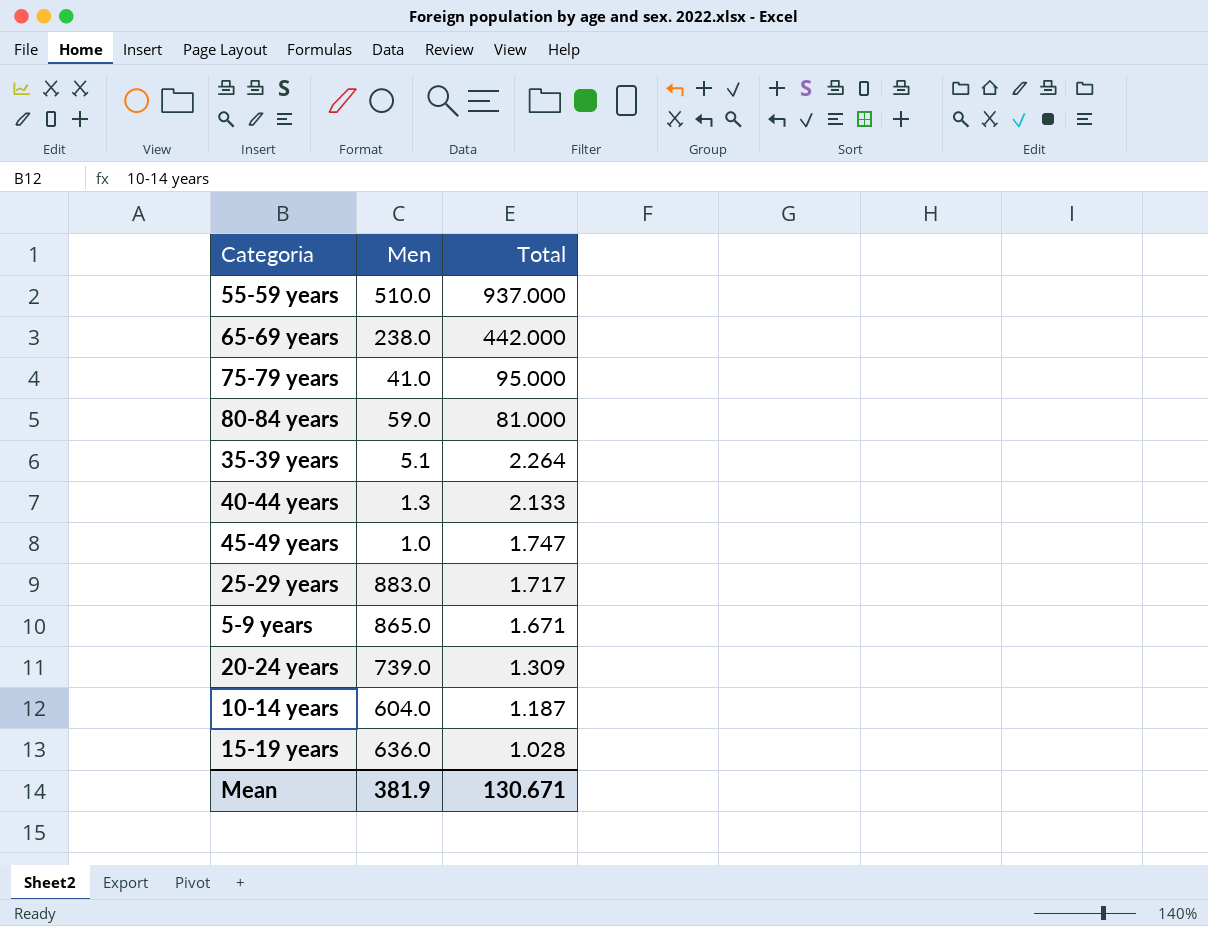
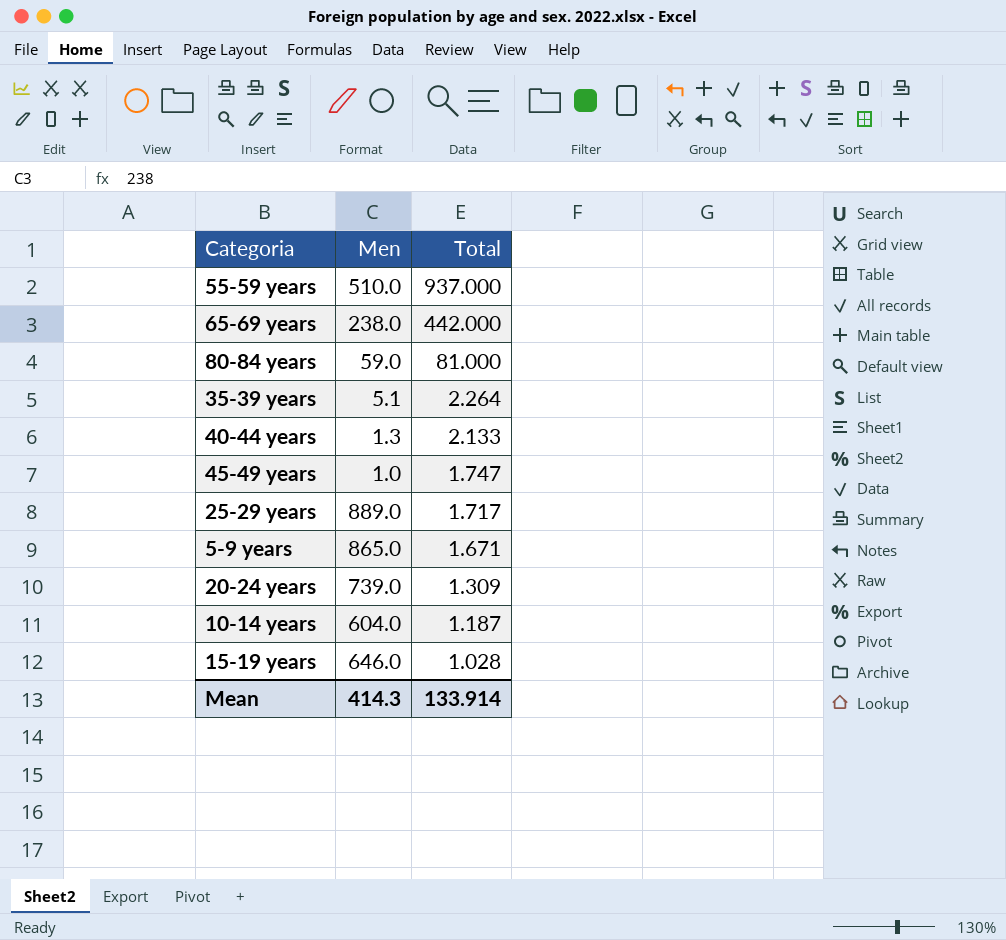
row 75-79 years: 41.0 | 95.000 -> none
25-29 years | Men: 883.0 -> 889.0
15-19 years | Men: 636.0 -> 646.0
Mean | Men: 381.9 -> 414.3
Mean | Total: 130.671 -> 133.914

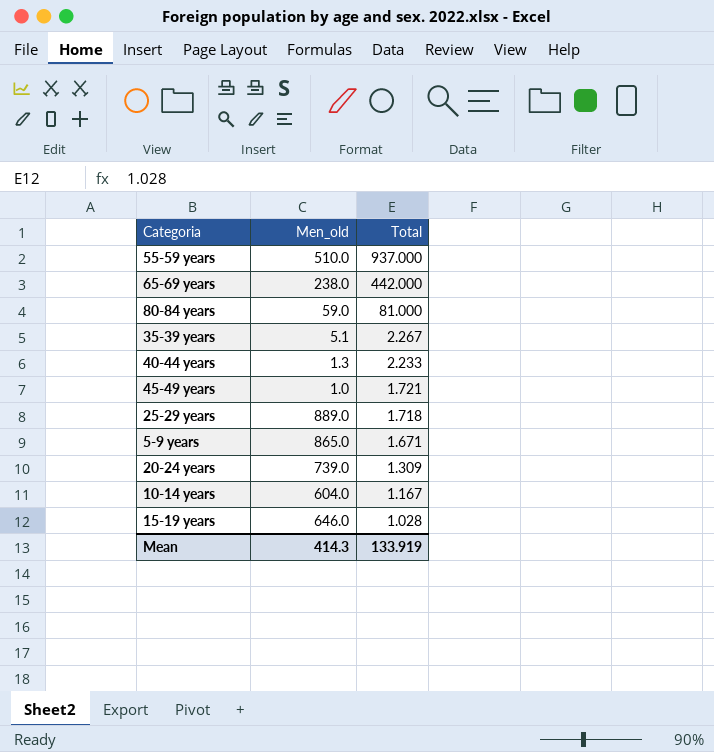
column name: Men -> Men_old
35-39 years | Total: 2.264 -> 2.267
40-44 years | Total: 2.133 -> 2.233
45-49 years | Total: 1.747 -> 1.721
25-29 years | Total: 1.717 -> 1.718
10-14 years | Total: 1.187 -> 1.167
Mean | Total: 133.914 -> 133.919

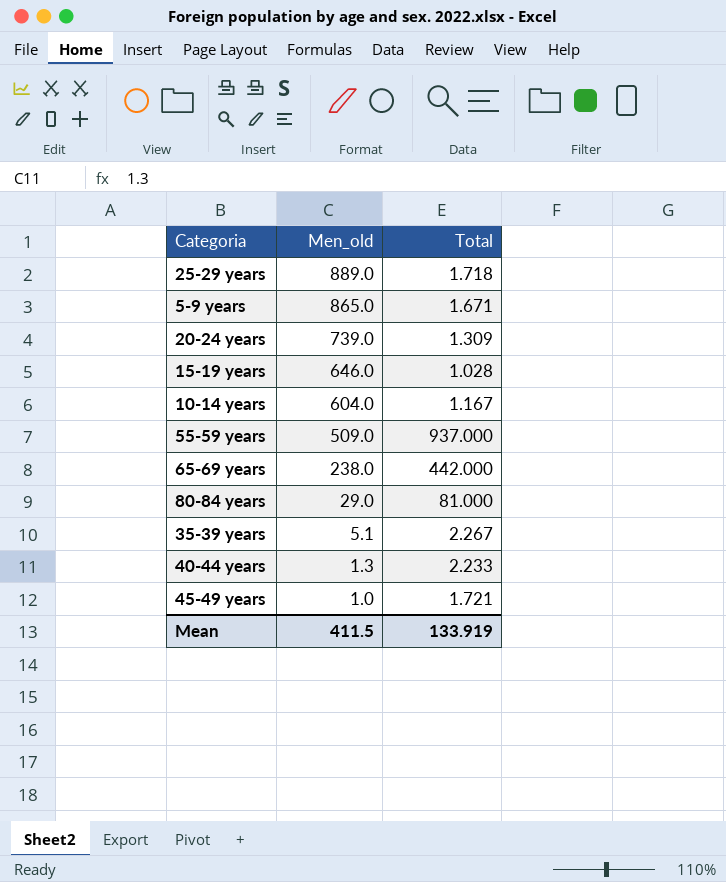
row order: Total descending -> Men_old descending
55-59 years | Men_old: 510.0 -> 509.0
80-84 years | Men_old: 59.0 -> 29.0
Mean | Men_old: 414.3 -> 411.5

